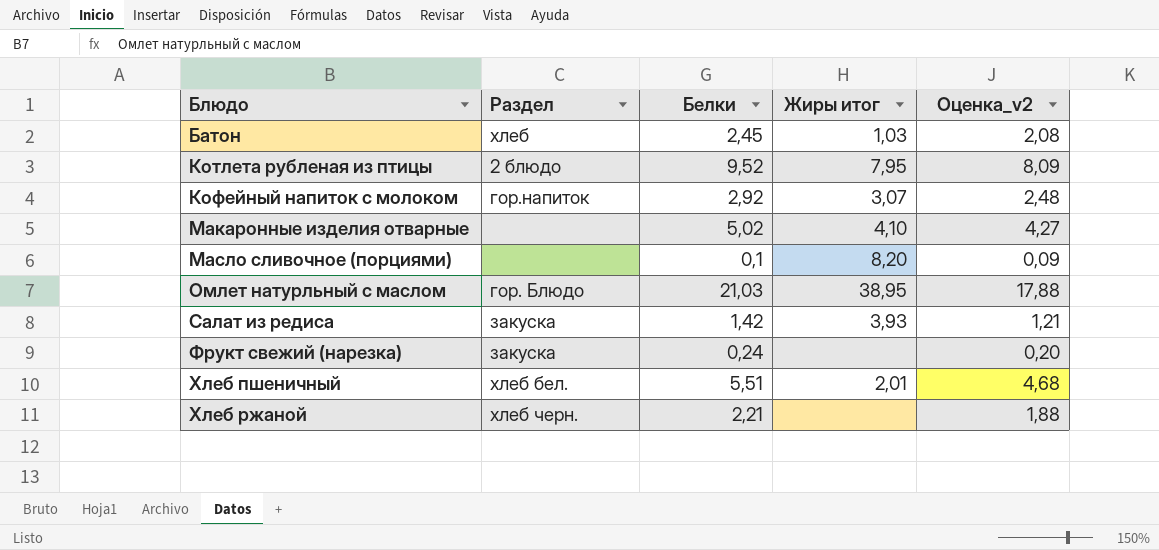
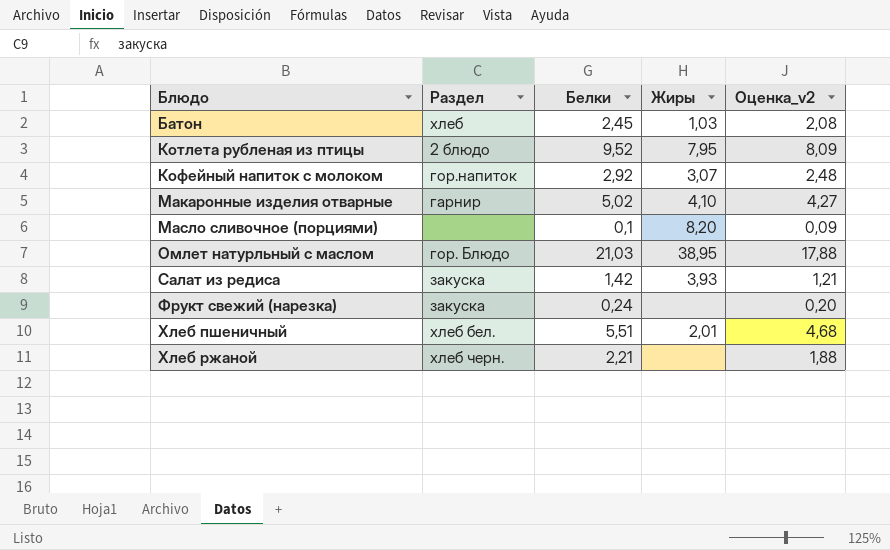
column name: Жиры итог -> Жиры
Макаронные изделия отварные | Раздел: none -> гарнир

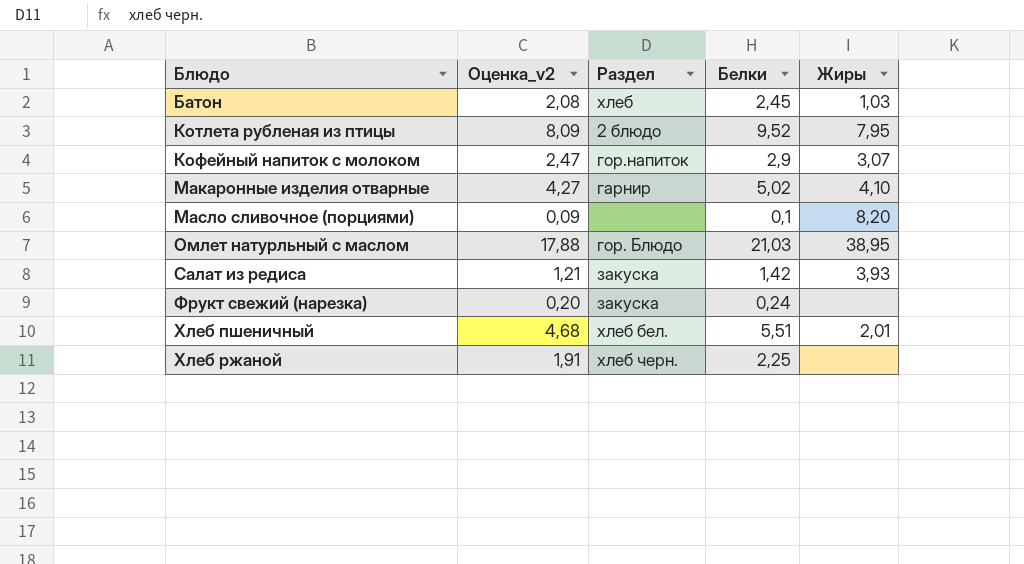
column Оценка_v2 | position: 5 -> 2
Кофейный напиток с молоком | Оценка_v2: 2,48 -> 2,47
Кофейный напиток с молоком | Белки: 2,92 -> 2,9
Хлеб ржаной | Оценка_v2: 1,88 -> 1,91
Хлеб ржаной | Белки: 2,21 -> 2,25

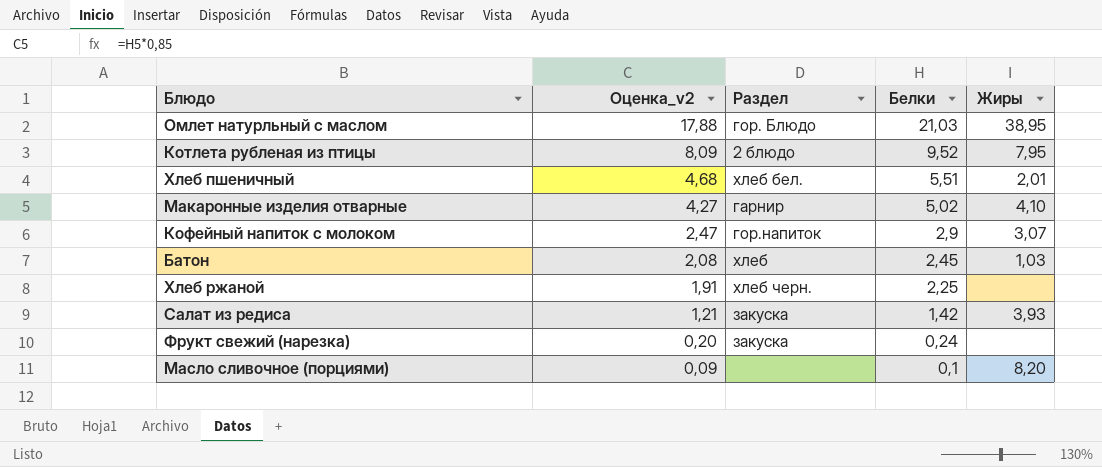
row order: Блюдо ascending -> Оценка_v2 descending

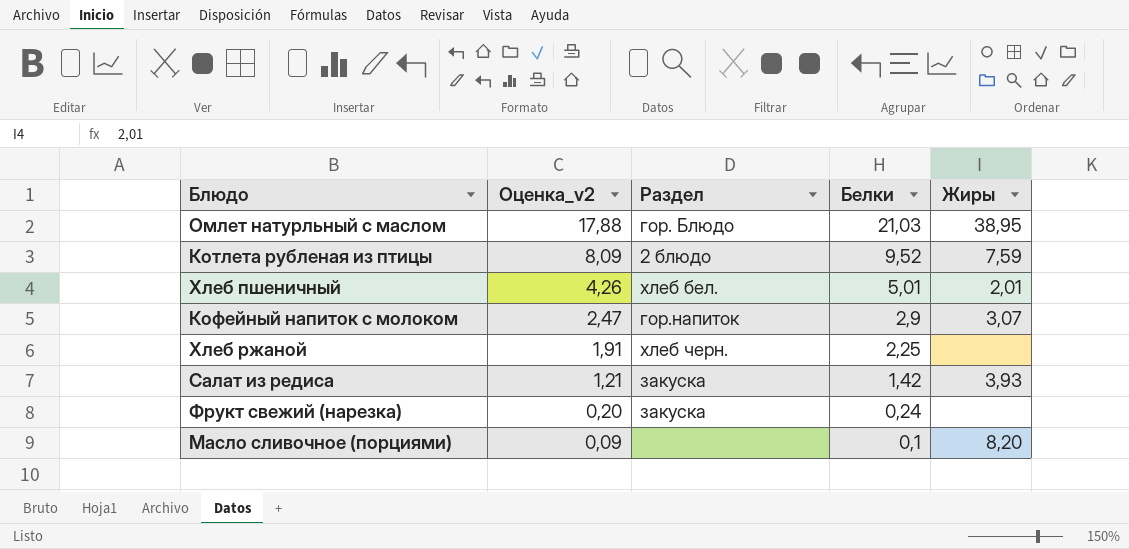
row Макаронные изделия отварные: 4,27 | гарнир | 5,02 | 4,10 -> none
row Батон: 2,08 | хлеб | 2,45 | 1,03 -> none
Котлета рубленая из птицы | Жиры: 7,95 -> 7,59
Хлеб пшеничный | Оценка_v2: 4,68 -> 4,26
Хлеб пшеничный | Белки: 5,51 -> 5,01

